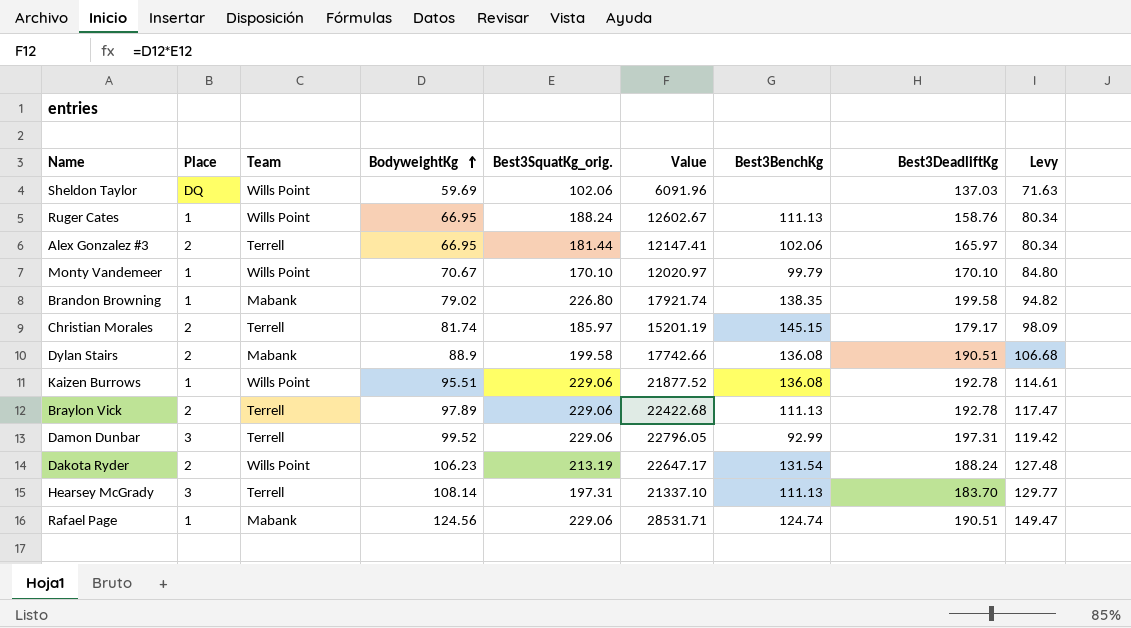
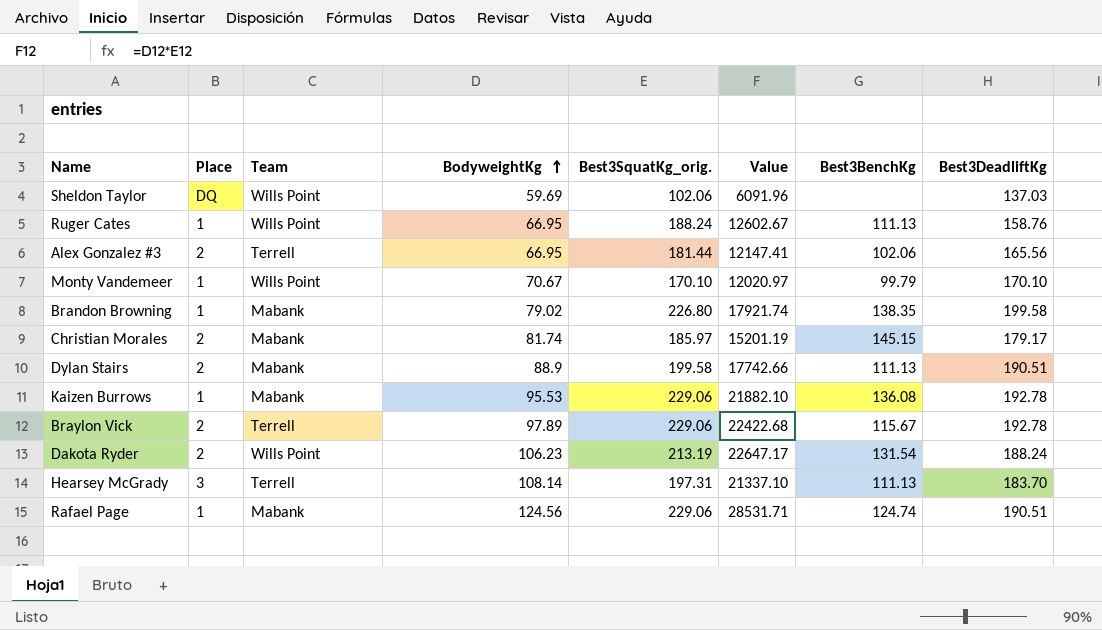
column Levy | formula: [BodyweightKg] * 1.2 -> none
row Damon Dunbar: 3 | Terrell | 99.52 | 229.06 | 22796.05 | 92.99 | 197.31 | 119.42 -> none
Alex Gonzalez #3 | Best3DeadliftKg: 165.97 -> 165.56
Christian Morales | Team: Terrell -> Mabank
Dylan Stairs | Best3BenchKg: 136.08 -> 111.13
Kaizen Burrows | Team: Wills Point -> Mabank
Kaizen Burrows | BodyweightKg: 95.51 -> 95.53
Kaizen Burrows | Value: 21877.52 -> 21882.10
Braylon Vick | Best3BenchKg: 111.13 -> 115.67

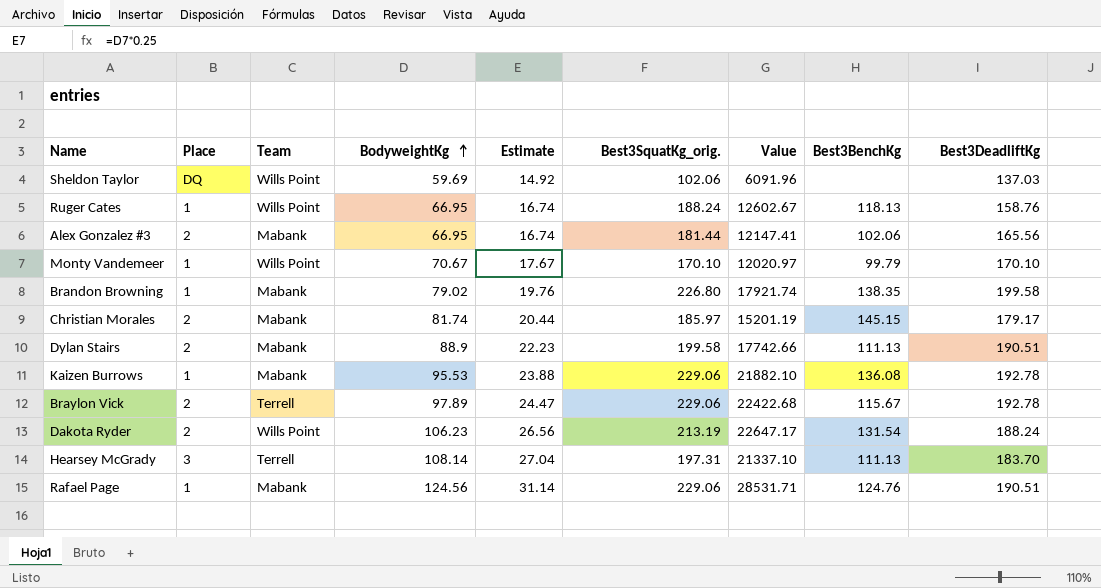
column Estimate | formula: none -> [BodyweightKg] * 0.25
Ruger Cates | Best3BenchKg: 111.13 -> 118.13
Alex Gonzalez #3 | Team: Terrell -> Mabank
Rafael Page | Best3BenchKg: 124.74 -> 124.76

